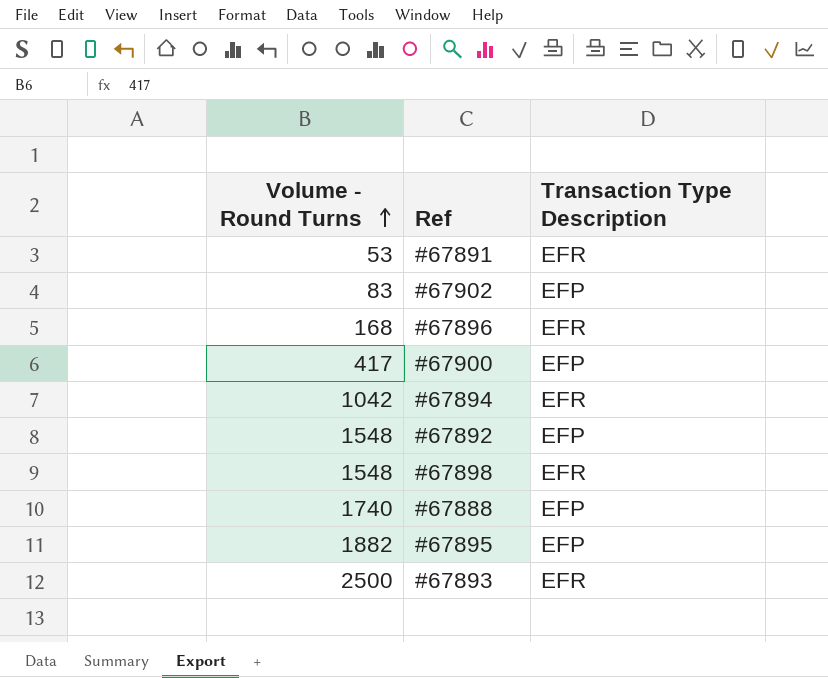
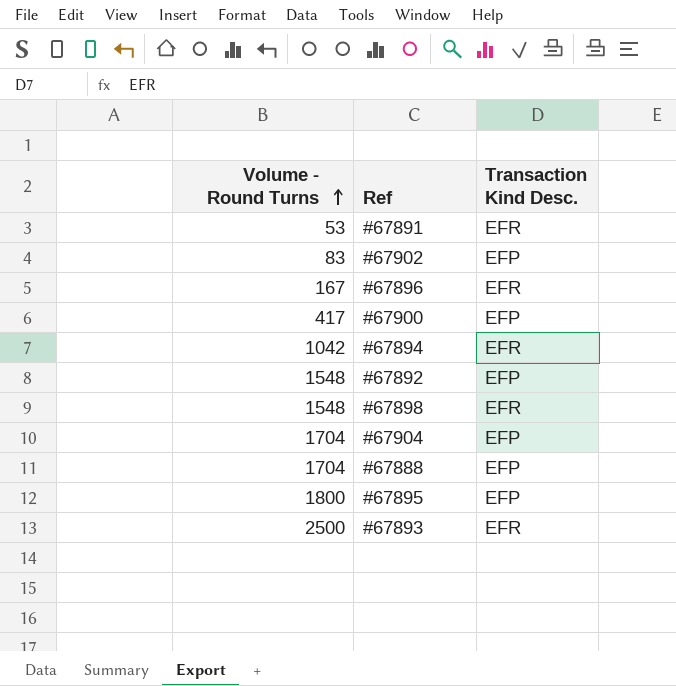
column name: Transaction Type Description -> Transaction Kind Desc.
#67896 | Volume - Round Turns: 168 -> 167
row #67904: none -> 1704 | EFP
#67888 | Volume - Round Turns: 1740 -> 1704
#67895 | Volume - Round Turns: 1882 -> 1800

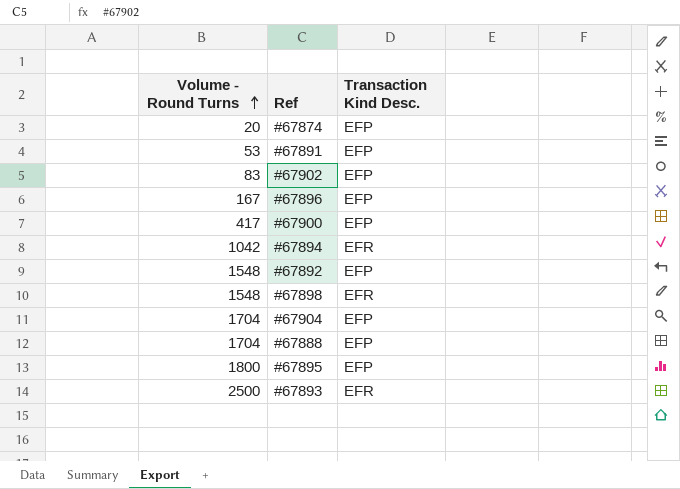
row #67874: none -> 20 | EFP
#67891 | Transaction Kind Desc.: EFR -> EFP
#67896 | Transaction Kind Desc.: EFR -> EFP

